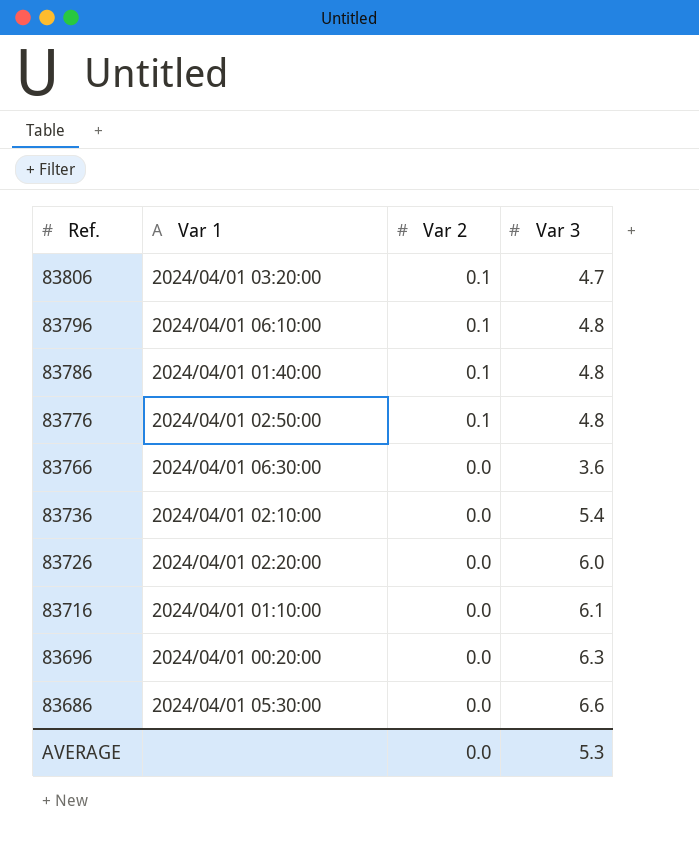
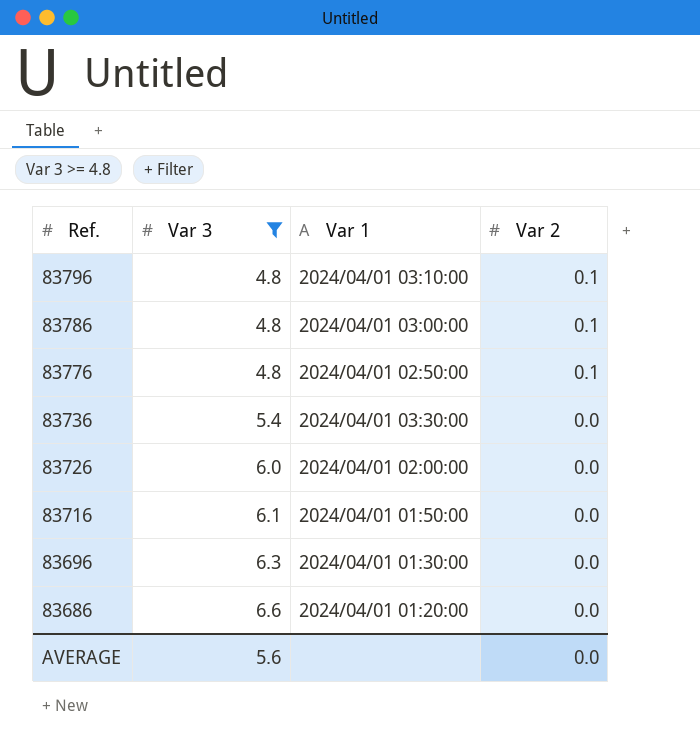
filter: none -> Var 3 >= 4.8
column Var 3 | position: 4 -> 2
83796 | Var 1: 2024/04/01 06:10:00 -> 2024/04/01 03:10:00
83786 | Var 1: 2024/04/01 01:40:00 -> 2024/04/01 03:00:00
83736 | Var 1: 2024/04/01 02:10:00 -> 2024/04/01 03:30:00
83726 | Var 1: 2024/04/01 02:20:00 -> 2024/04/01 02:00:00
83716 | Var 1: 2024/04/01 01:10:00 -> 2024/04/01 01:50:00
83696 | Var 1: 2024/04/01 00:20:00 -> 2024/04/01 01:30:00
83686 | Var 1: 2024/04/01 05:30:00 -> 2024/04/01 01:20:00
AVERAGE | Var 3: 5.3 -> 5.6

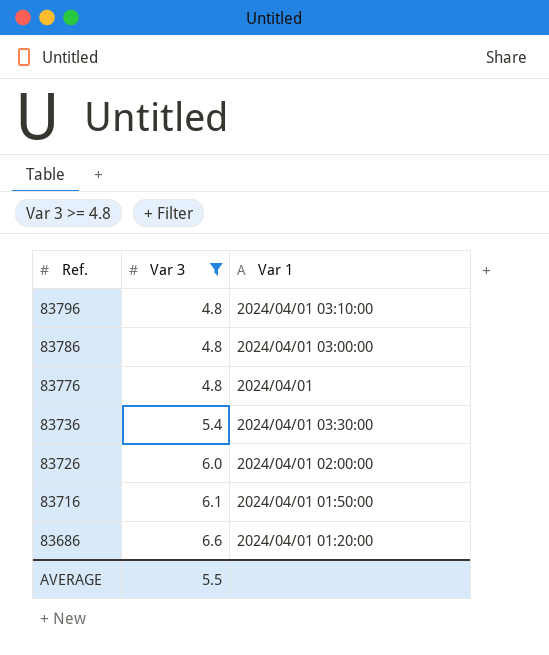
column Var 2 | position: 4 -> none
row 83696: 6.3 | 2024/04/01 01:30:00 | 0.0 -> none
83776 | Var 1: 2024/04/01 02:50:00 -> 2024/04/01
AVERAGE | Var 3: 5.6 -> 5.5

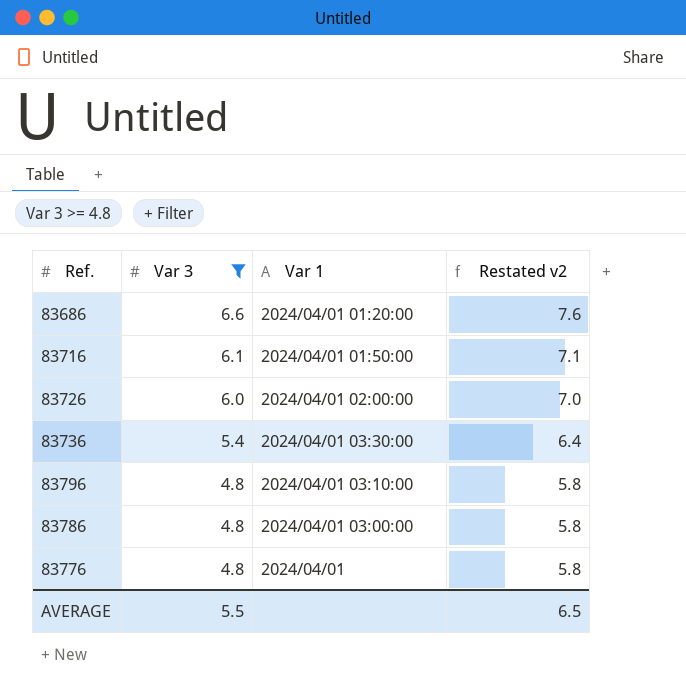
row order: Ref. descending -> Var 3 descending
column Restated v2 | formula: none -> [Var 3] + 1

